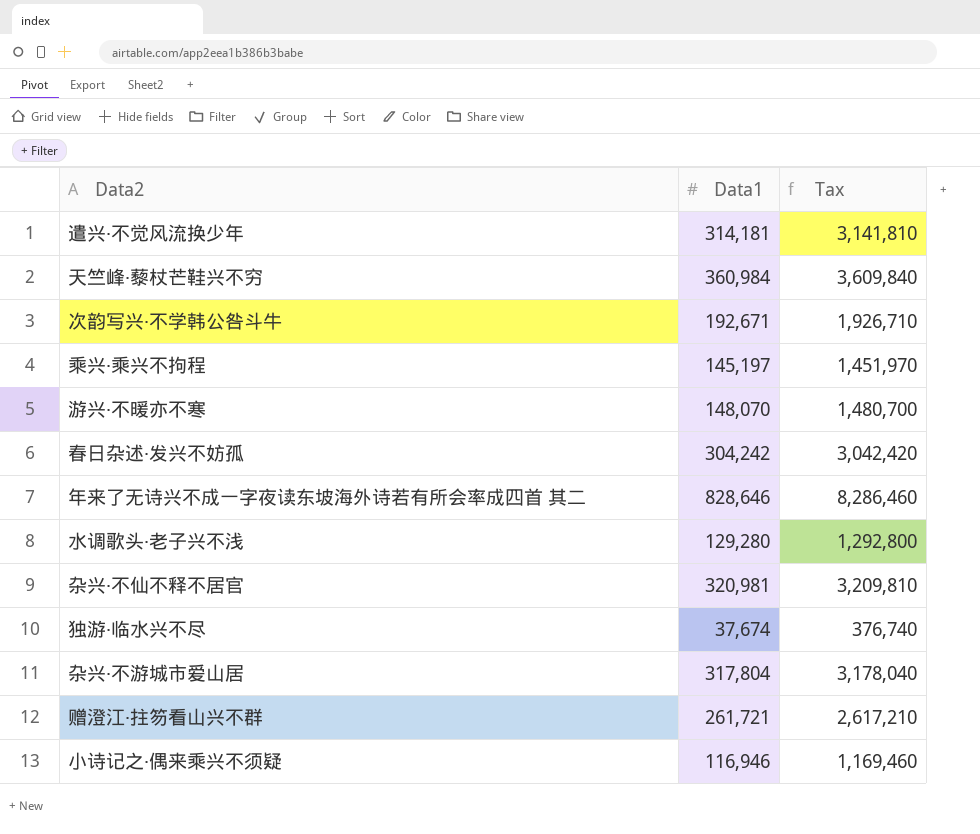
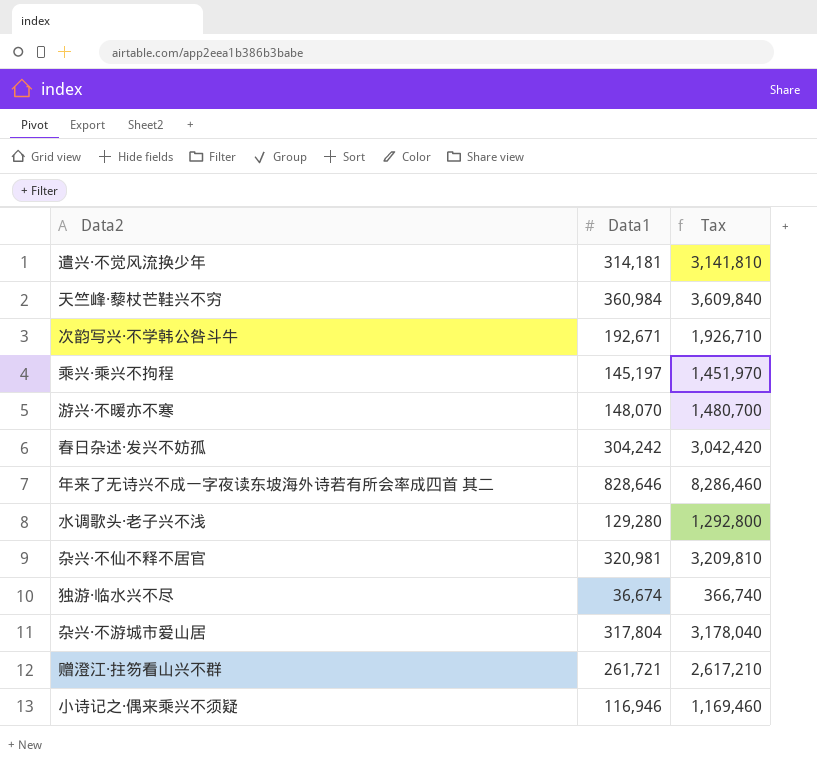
独游·临水兴不尽 | Data1: 37,674 -> 36,674
独游·临水兴不尽 | Tax: 376,740 -> 366,740

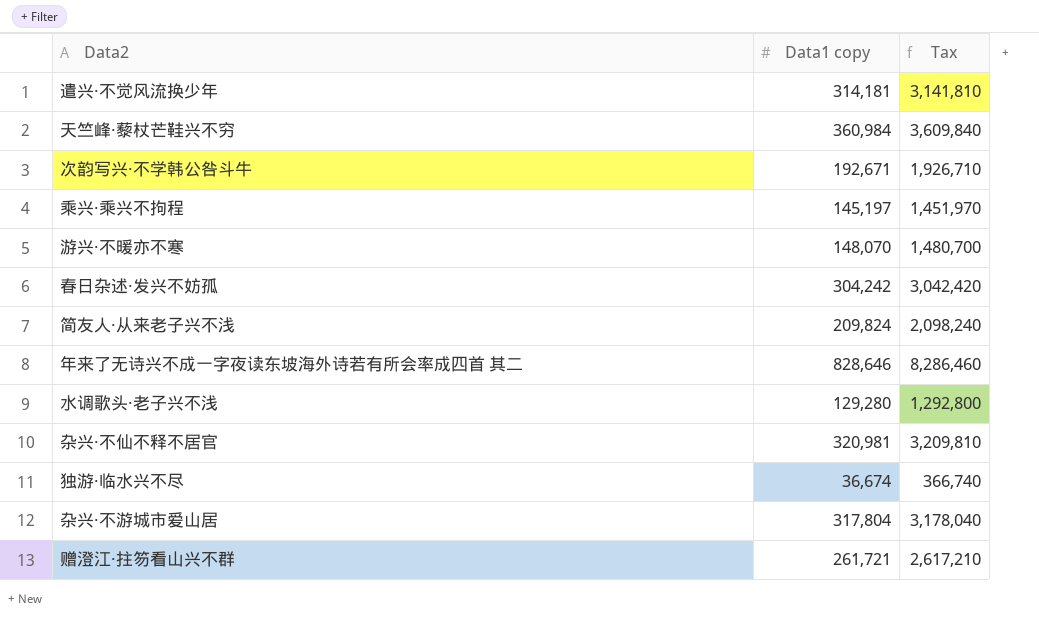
column name: Data1 -> Data1 copy
row 小诗记之·偶来乘兴不须疑: 116,946 | 1,169,460 -> none
row 简友人·从来老子兴不浅: none -> 209,824 | 2,098,240

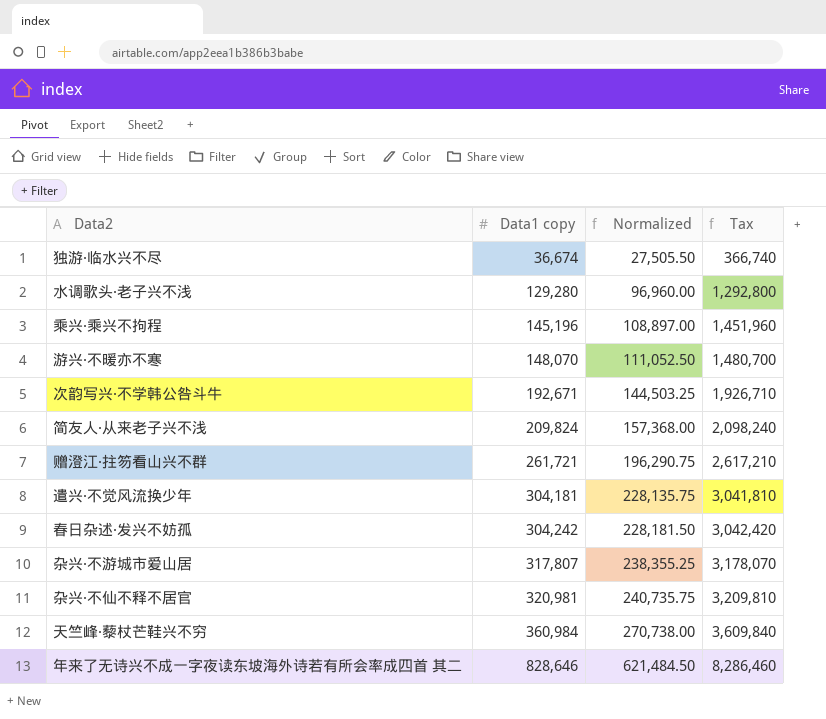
row order: none -> Data1 copy ascending
column Normalized | formula: none -> [Data1 copy] * 0.75
乘兴·乘兴不拘程 | Data1 copy: 145,197 -> 145,196
乘兴·乘兴不拘程 | Tax: 1,451,970 -> 1,451,960
遣兴·不觉风流换少年 | Data1 copy: 314,181 -> 304,181
遣兴·不觉风流换少年 | Tax: 3,141,810 -> 3,041,810
杂兴·不游城市爱山居 | Data1 copy: 317,804 -> 317,807
杂兴·不游城市爱山居 | Tax: 3,178,040 -> 3,178,070

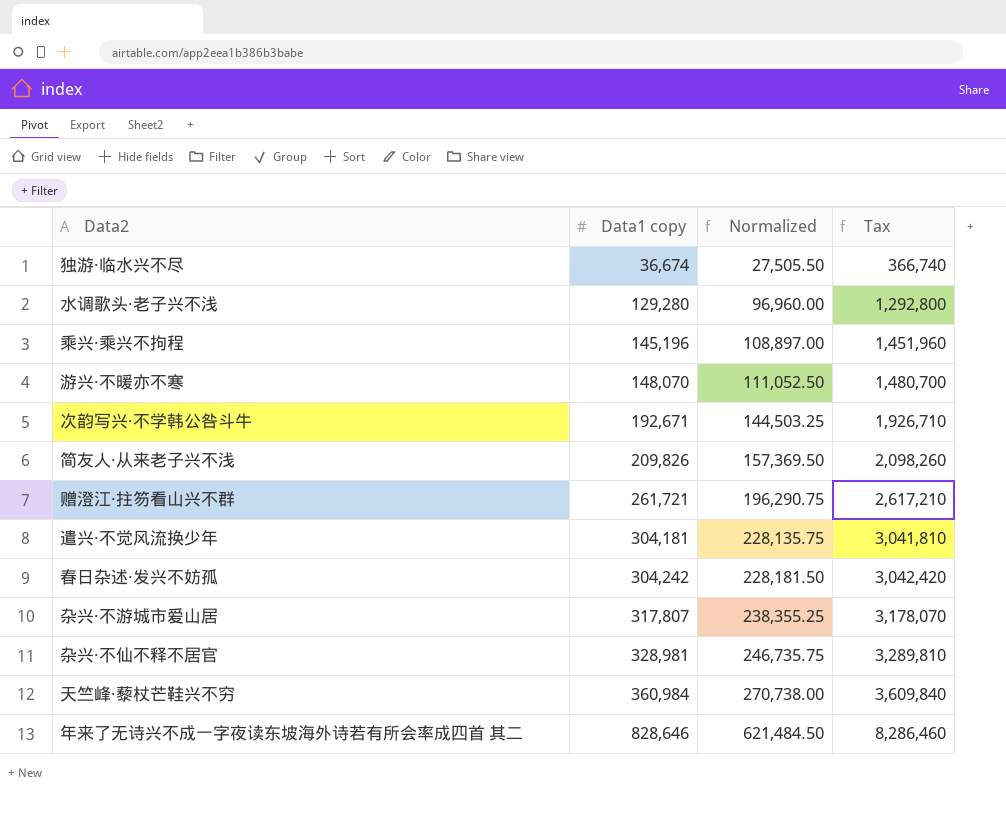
简友人·从来老子兴不浅 | Data1 copy: 209,824 -> 209,826
简友人·从来老子兴不浅 | Normalized: 157,368.00 -> 157,369.50
简友人·从来老子兴不浅 | Tax: 2,098,240 -> 2,098,260
杂兴·不仙不释不居官 | Data1 copy: 320,981 -> 328,981
杂兴·不仙不释不居官 | Normalized: 240,735.75 -> 246,735.75
杂兴·不仙不释不居官 | Tax: 3,209,810 -> 3,289,810

